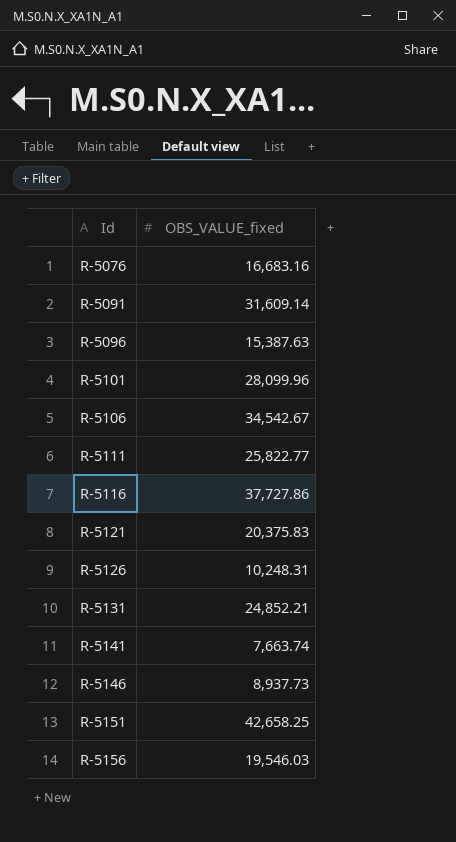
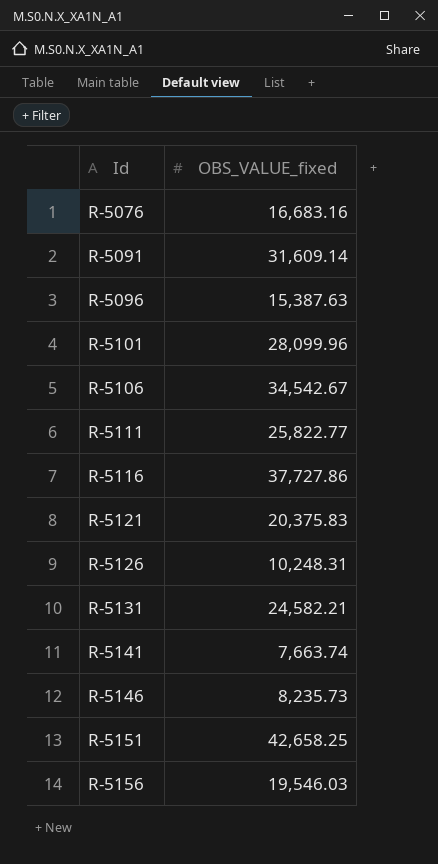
R-5131 | OBS_VALUE_fixed: 24,852.21 -> 24,582.21
R-5146 | OBS_VALUE_fixed: 8,937.73 -> 8,235.73

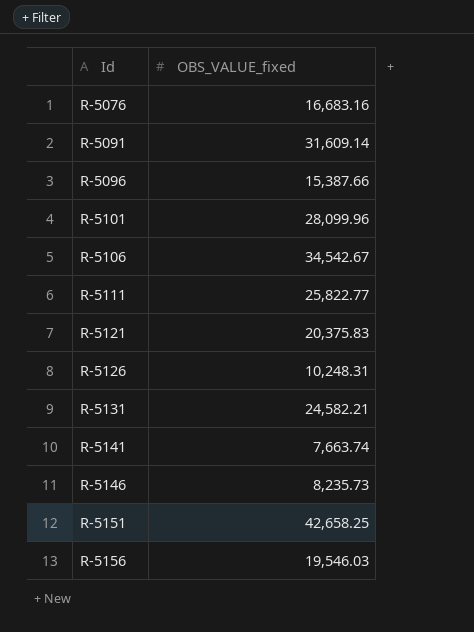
row R-5116: 37,727.86 -> none
R-5096 | OBS_VALUE_fixed: 15,387.63 -> 15,387.66

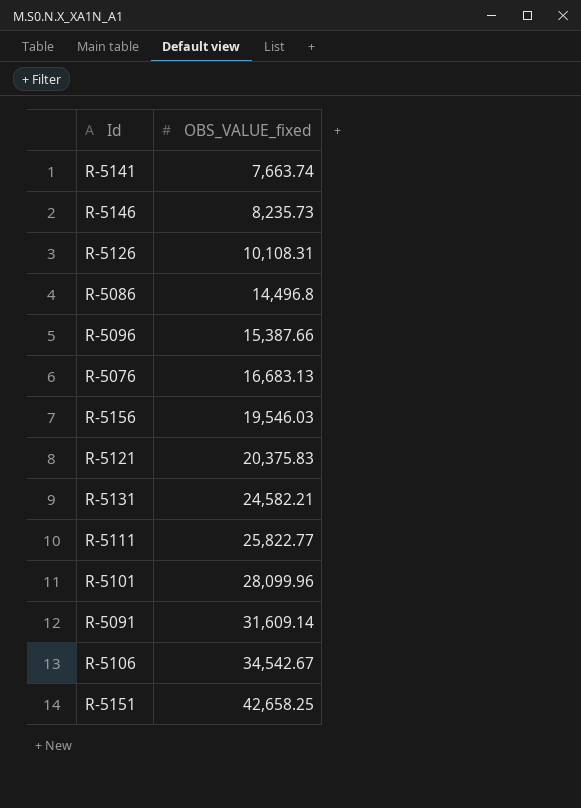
row order: Id ascending -> OBS_VALUE_fixed ascending
R-5126 | OBS_VALUE_fixed: 10,248.31 -> 10,108.31
row R-5086: none -> 14,496.8
R-5076 | OBS_VALUE_fixed: 16,683.16 -> 16,683.13

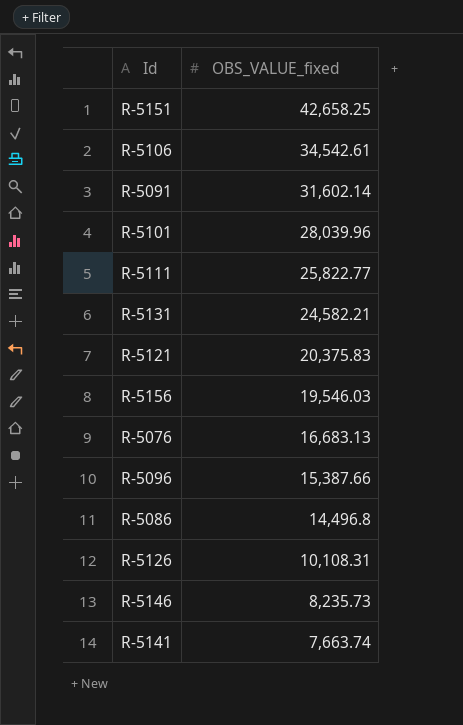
row order: OBS_VALUE_fixed ascending -> OBS_VALUE_fixed descending
R-5106 | OBS_VALUE_fixed: 34,542.67 -> 34,542.61
R-5091 | OBS_VALUE_fixed: 31,609.14 -> 31,602.14
R-5101 | OBS_VALUE_fixed: 28,099.96 -> 28,039.96

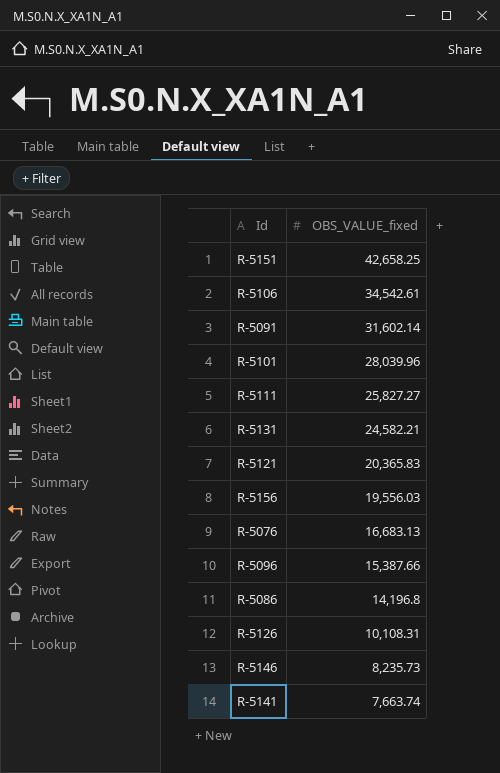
R-5111 | OBS_VALUE_fixed: 25,822.77 -> 25,827.27
R-5121 | OBS_VALUE_fixed: 20,375.83 -> 20,365.83
R-5156 | OBS_VALUE_fixed: 19,546.03 -> 19,556.03
R-5086 | OBS_VALUE_fixed: 14,496.8 -> 14,196.8

